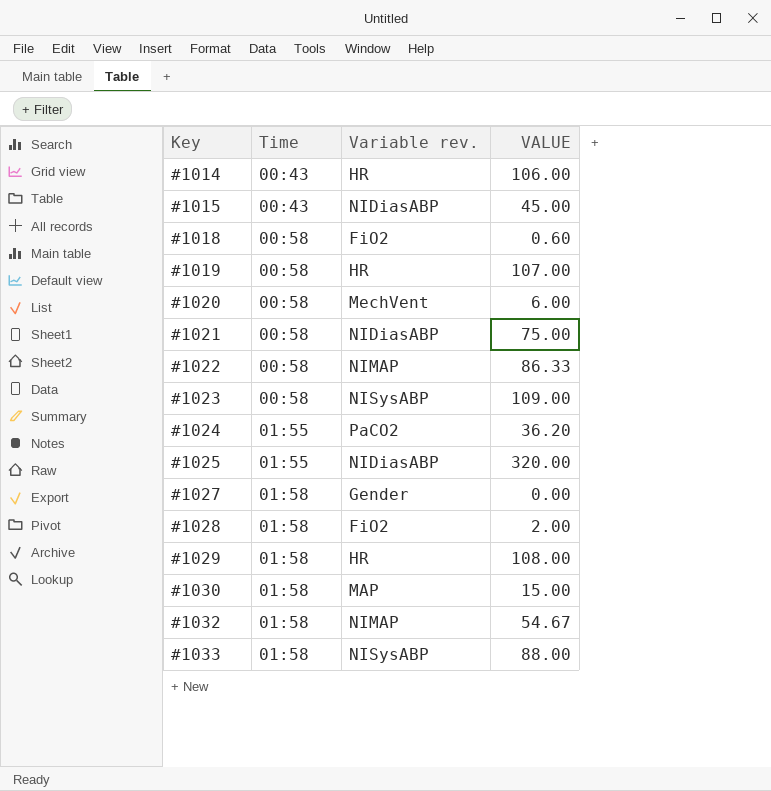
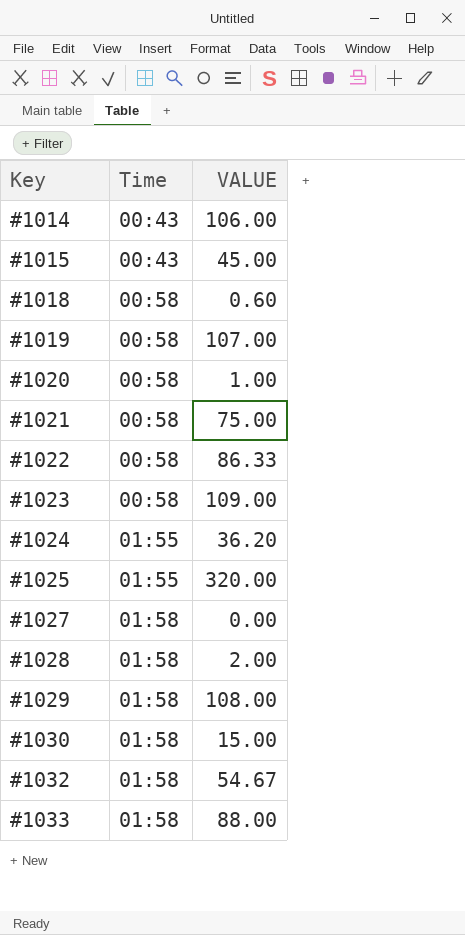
column Variable rev. | position: 3 -> none
#1020 | VALUE: 6.00 -> 1.00

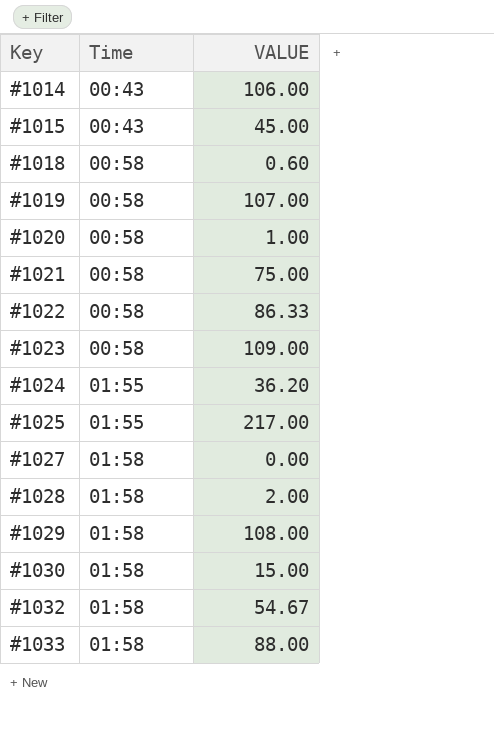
#1025 | VALUE: 320.00 -> 217.00

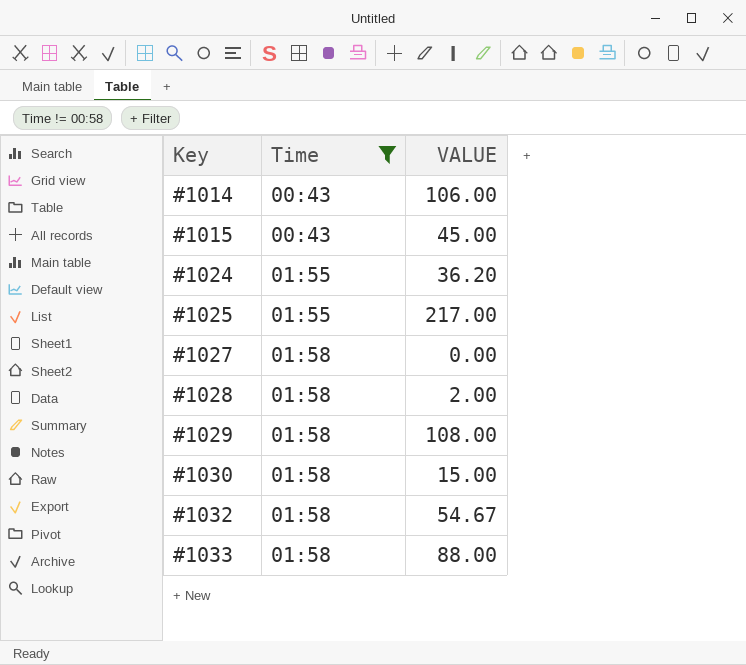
filter: none -> Time != 00:58

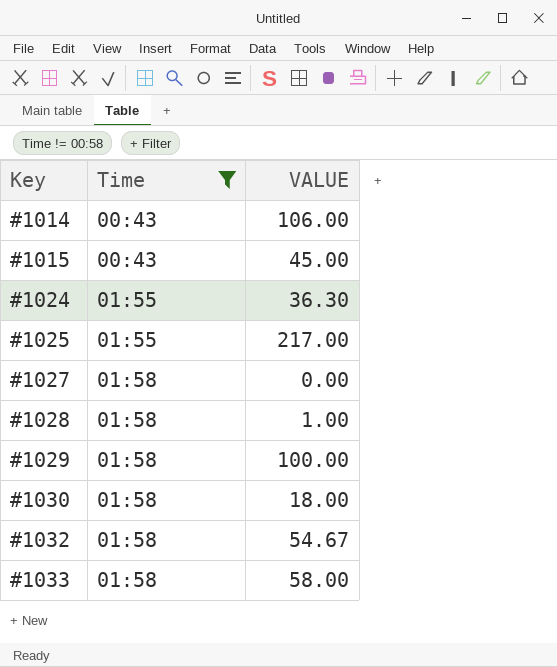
#1024 | VALUE: 36.20 -> 36.30
#1028 | VALUE: 2.00 -> 1.00
#1029 | VALUE: 108.00 -> 100.00
#1030 | VALUE: 15.00 -> 18.00
#1033 | VALUE: 88.00 -> 58.00

